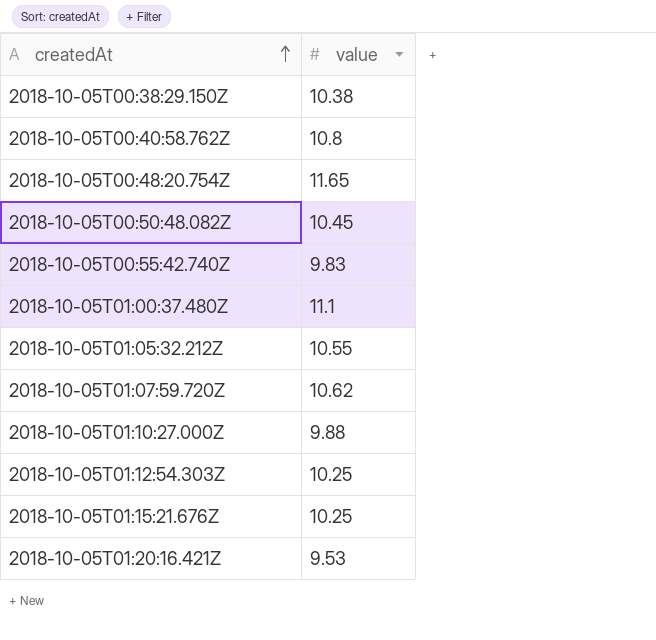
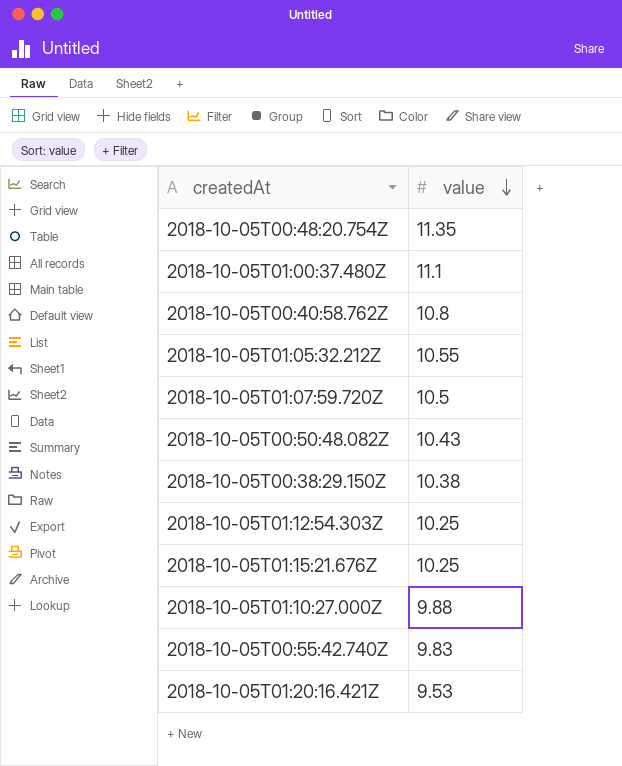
row order: createdAt ascending -> value descending
2018-10-05T00:48:20.754Z | value: 11.65 -> 11.35
2018-10-05T01:07:59.720Z | value: 10.62 -> 10.5
2018-10-05T00:50:48.082Z | value: 10.45 -> 10.43

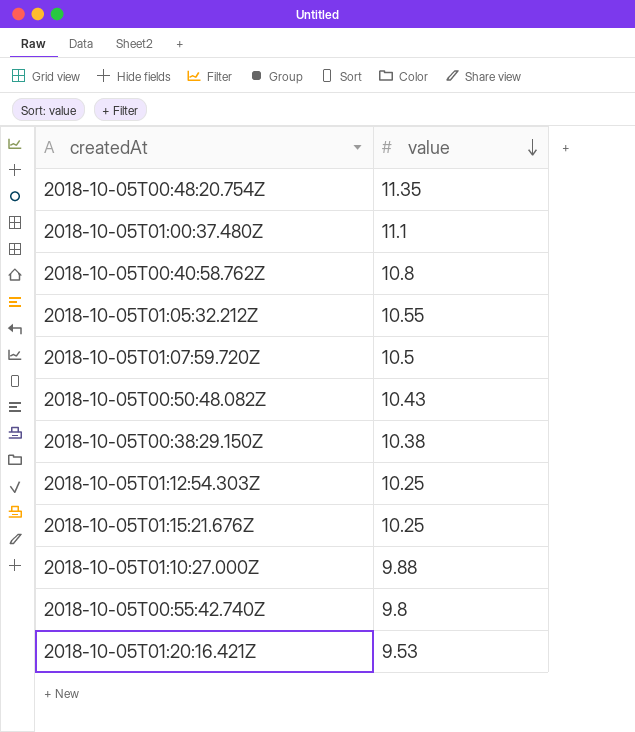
2018-10-05T00:55:42.740Z | value: 9.83 -> 9.8

